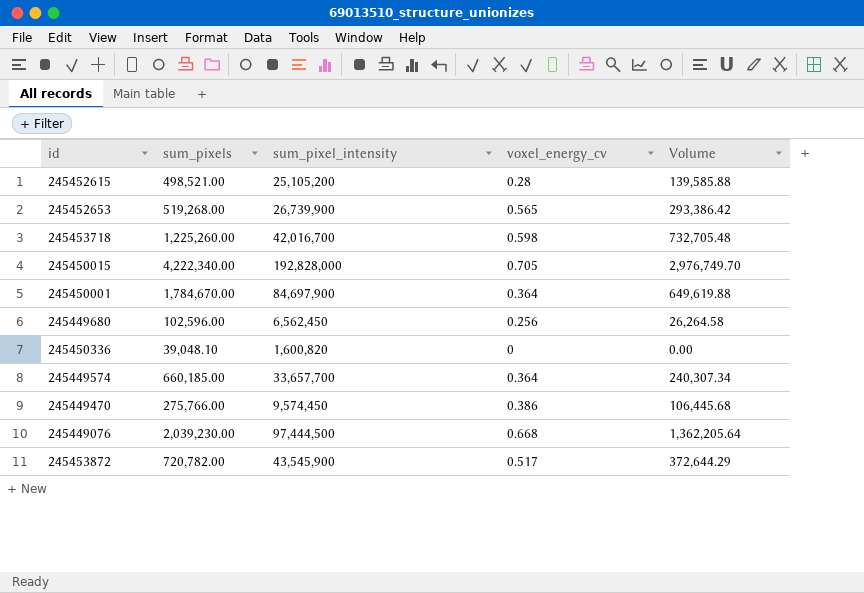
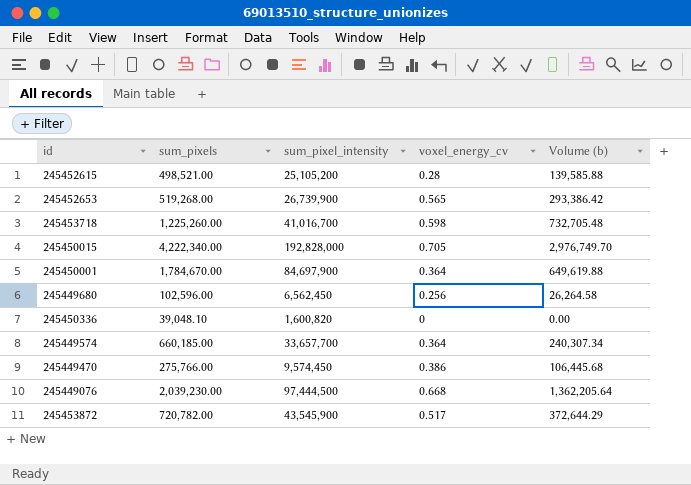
column name: Volume -> Volume (b)
245453718 | sum_pixel_intensity: 42,016,700 -> 41,016,700

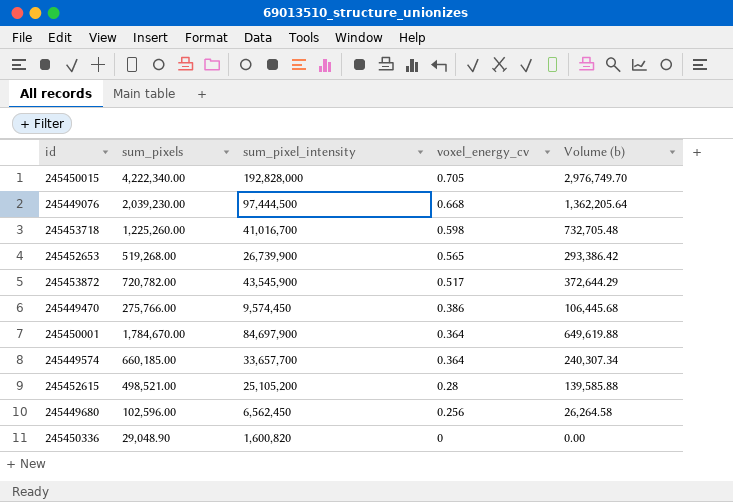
row order: none -> voxel_energy_cv descending
245450336 | sum_pixels: 39,048.10 -> 29,048.90

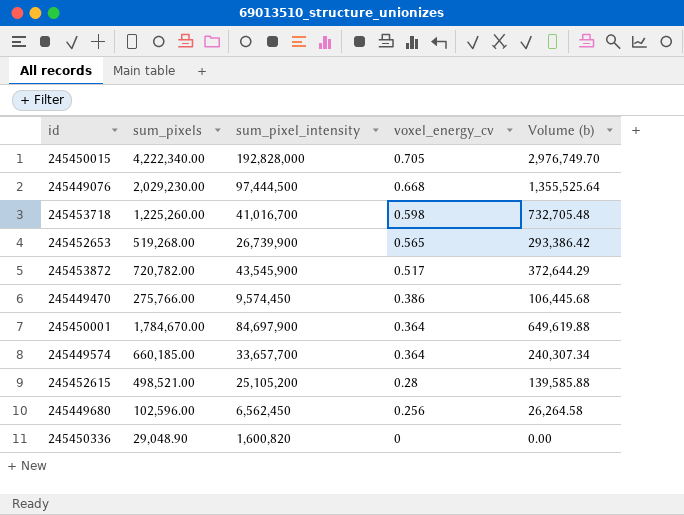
245449076 | sum_pixels: 2,039,230.00 -> 2,029,230.00
245449076 | Volume (b): 1,362,205.64 -> 1,355,525.64

